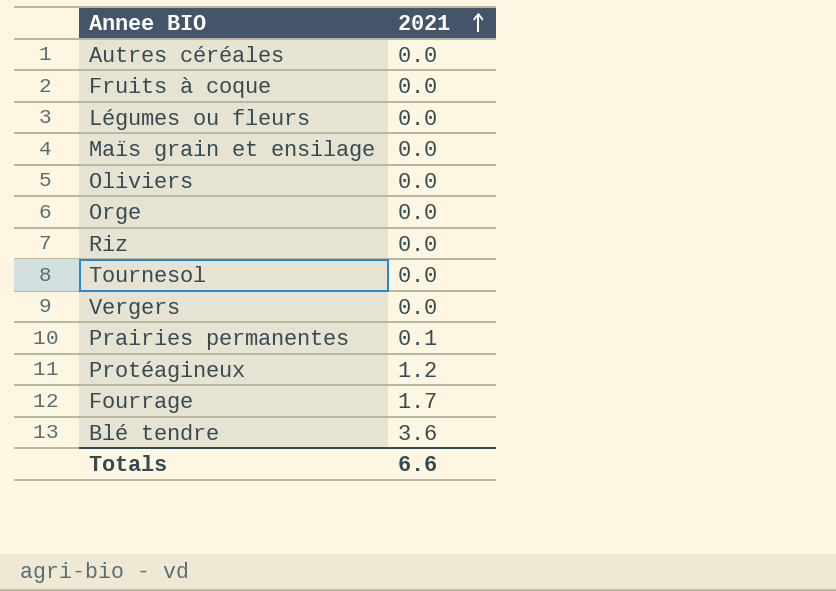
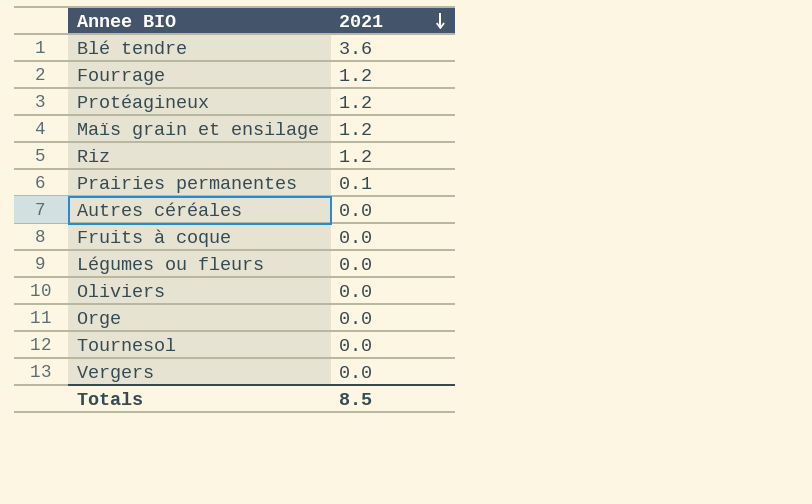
row order: 2021 ascending -> 2021 descending
Fourrage | 2021: 1.7 -> 1.2
Maïs grain et ensilage | 2021: 0.0 -> 1.2
Riz | 2021: 0.0 -> 1.2
Totals | 2021: 6.6 -> 8.5

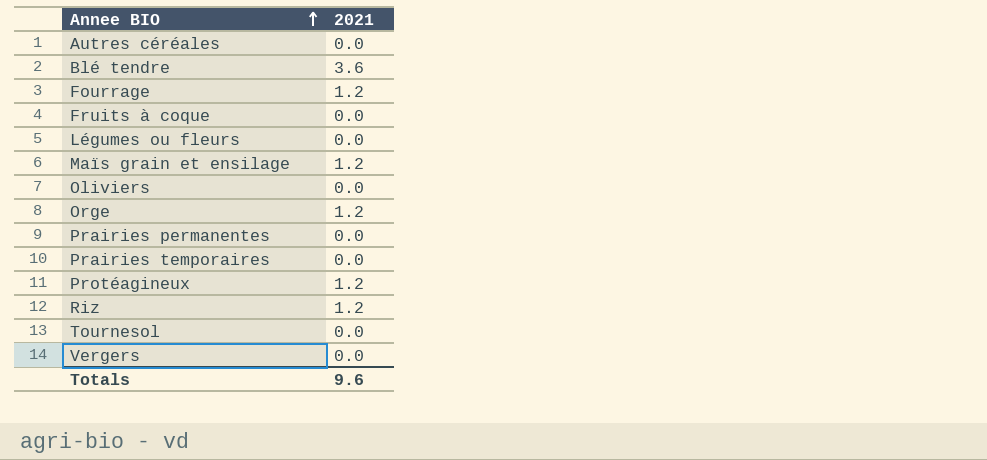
row order: 2021 descending -> Annee BIO ascending
Orge | 2021: 0.0 -> 1.2
Prairies permanentes | 2021: 0.1 -> 0.0
row Prairies temporaires: none -> 0.0
Totals | 2021: 8.5 -> 9.6

